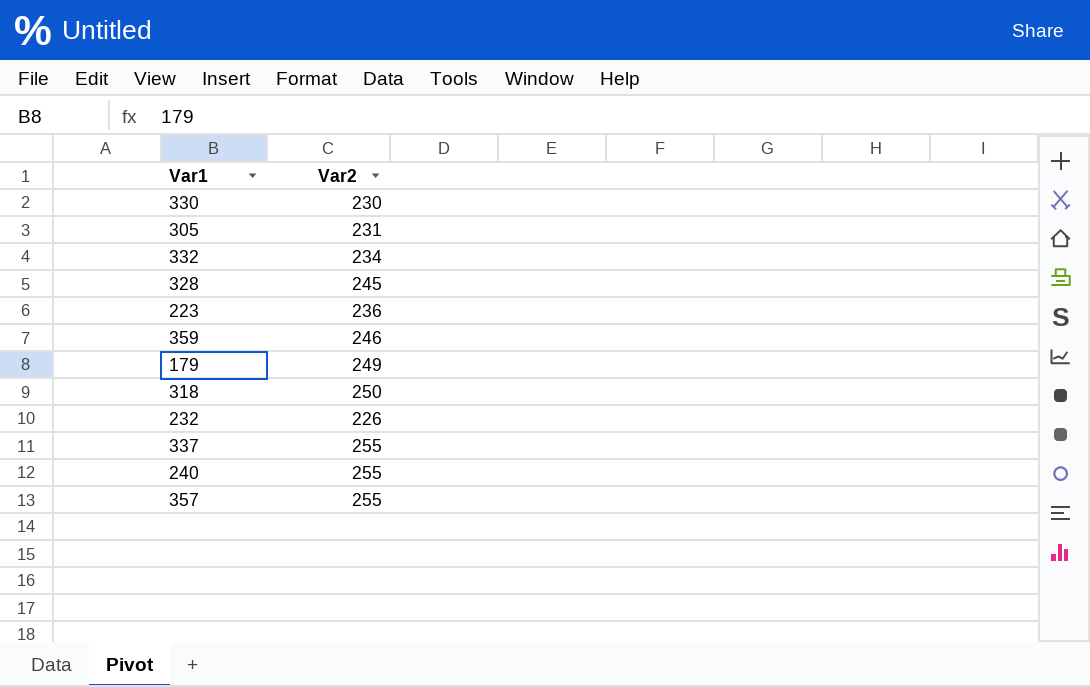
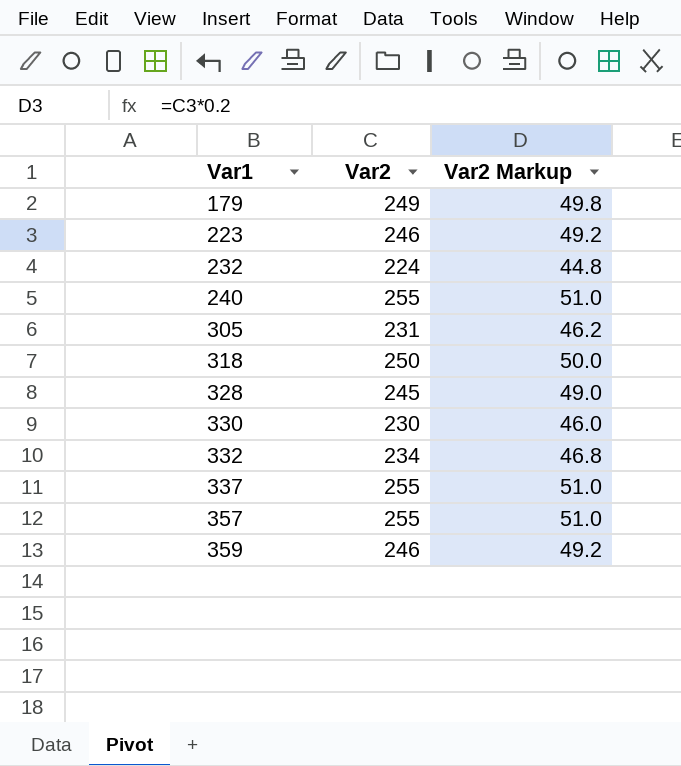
row order: none -> Var1 ascending
column Var2 Markup | formula: none -> [Var2] * 0.2
223 | Var2: 236 -> 246
232 | Var2: 226 -> 224

